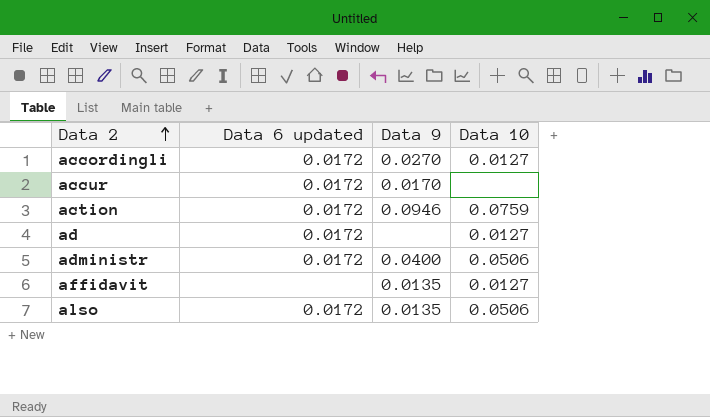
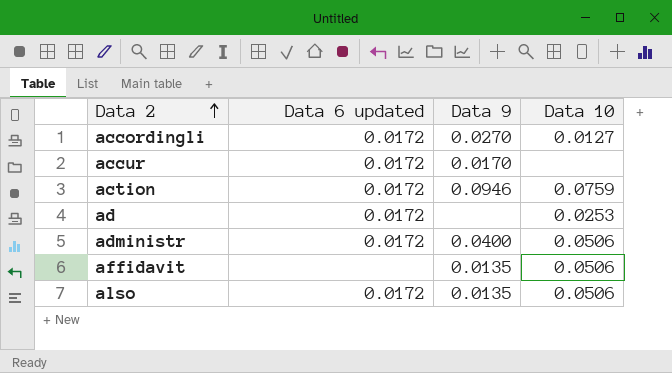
ad | Data 10: 0.0127 -> 0.0253
affidavit | Data 10: 0.0127 -> 0.0506

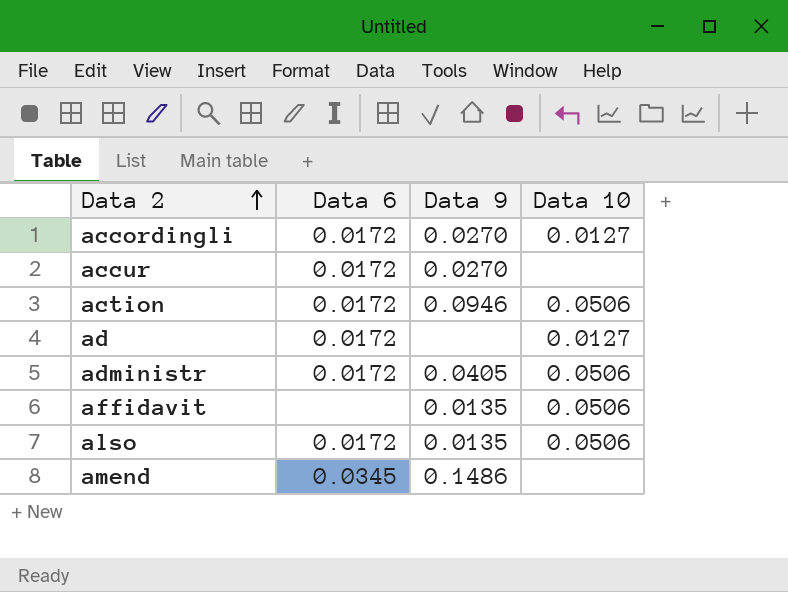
column name: Data 6 updated -> Data 6
accur | Data 9: 0.0170 -> 0.0270
action | Data 10: 0.0759 -> 0.0506
ad | Data 10: 0.0253 -> 0.0127
administr | Data 9: 0.0400 -> 0.0405
row amend: none -> 0.0345 | 0.1486 | none

